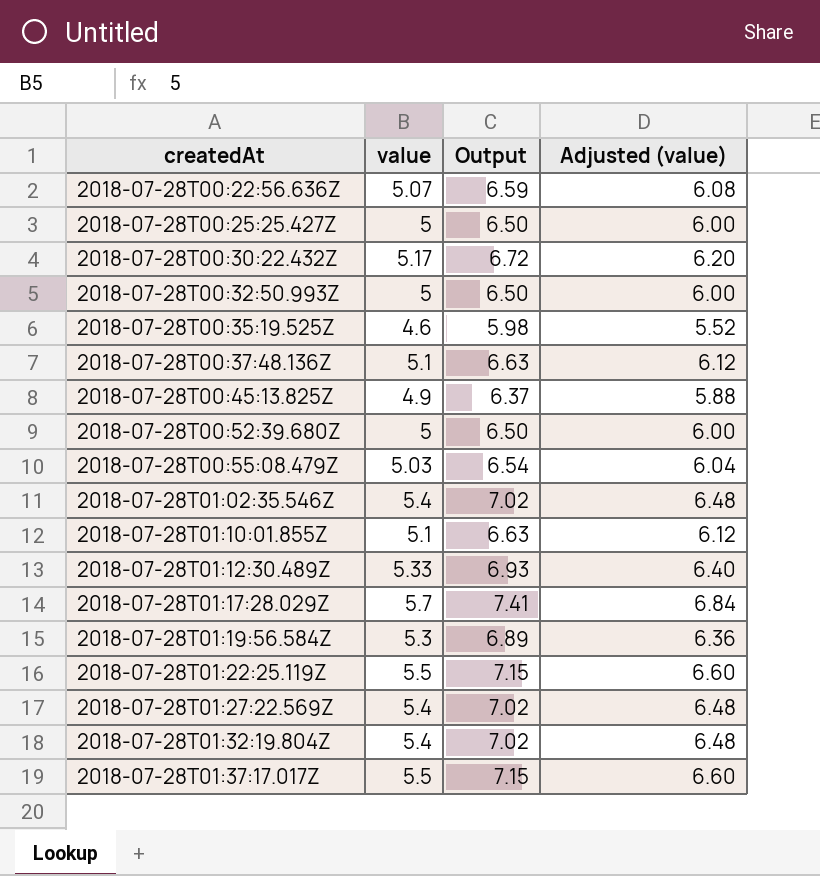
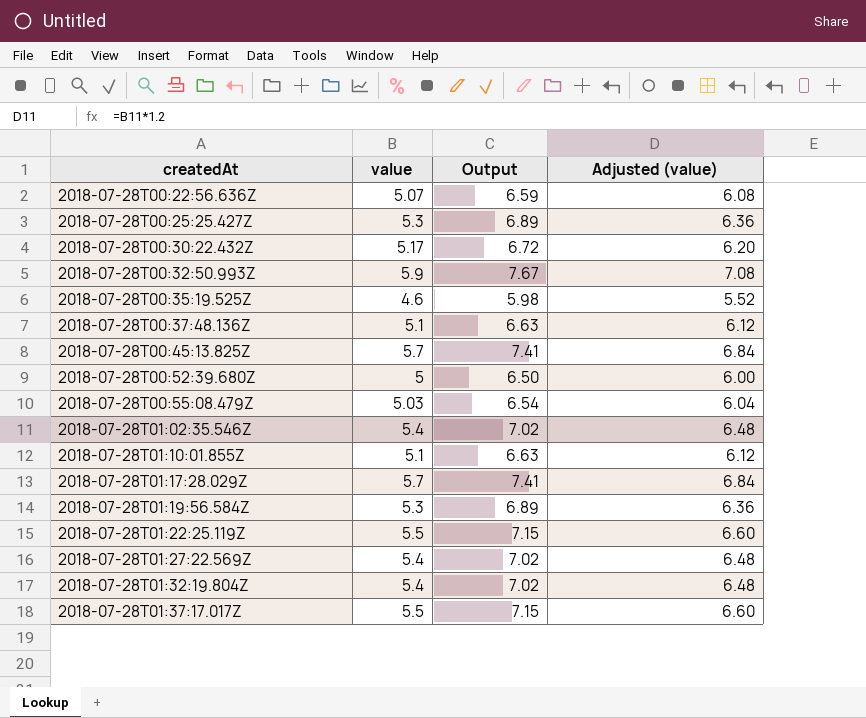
row 2018-07-28T01:12:30.489Z: 5.33 | 6.93 | 6.40 -> none
2018-07-28T00:25:25.427Z | value: 5 -> 5.3
2018-07-28T00:25:25.427Z | Output: 6.50 -> 6.89
2018-07-28T00:25:25.427Z | Adjusted (value): 6.00 -> 6.36
2018-07-28T00:32:50.993Z | value: 5 -> 5.9
2018-07-28T00:32:50.993Z | Output: 6.50 -> 7.67
2018-07-28T00:32:50.993Z | Adjusted (value): 6.00 -> 7.08
2018-07-28T00:45:13.825Z | value: 4.9 -> 5.7
2018-07-28T00:45:13.825Z | Output: 6.37 -> 7.41
2018-07-28T00:45:13.825Z | Adjusted (value): 5.88 -> 6.84

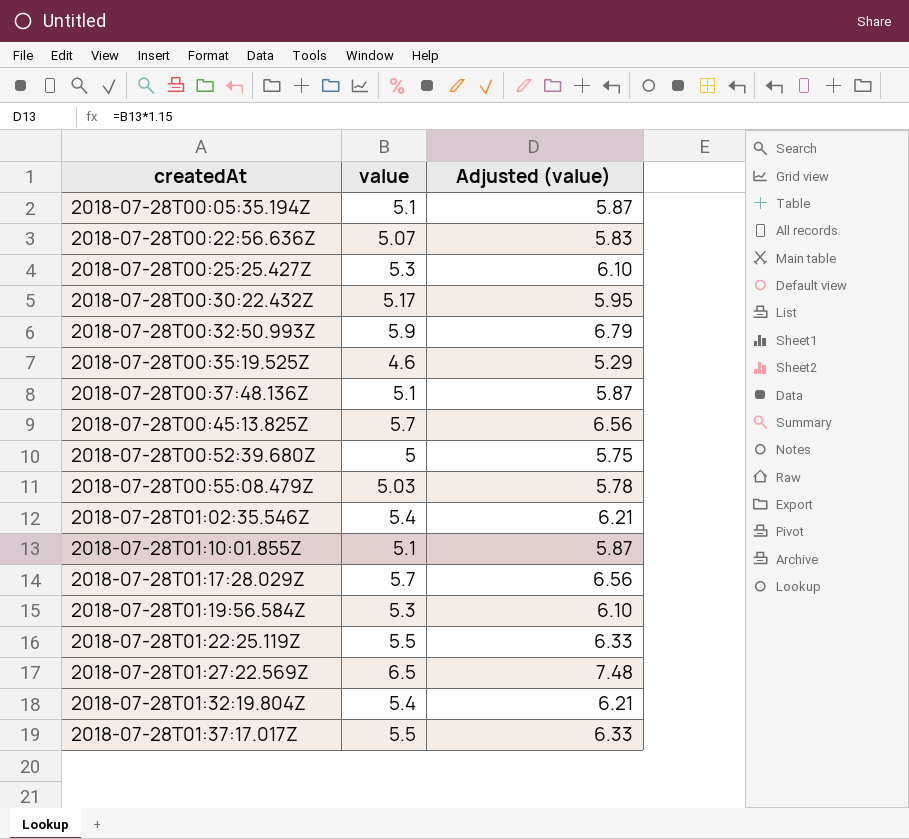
column Output | formula: [value] * 1.3 -> none
column Adjusted (value) | formula: [value] * 1.2 -> [value] * 1.15
row 2018-07-28T00:05:35.194Z: none -> 5.1 | 5.87
2018-07-28T01:27:22.569Z | value: 5.4 -> 6.5

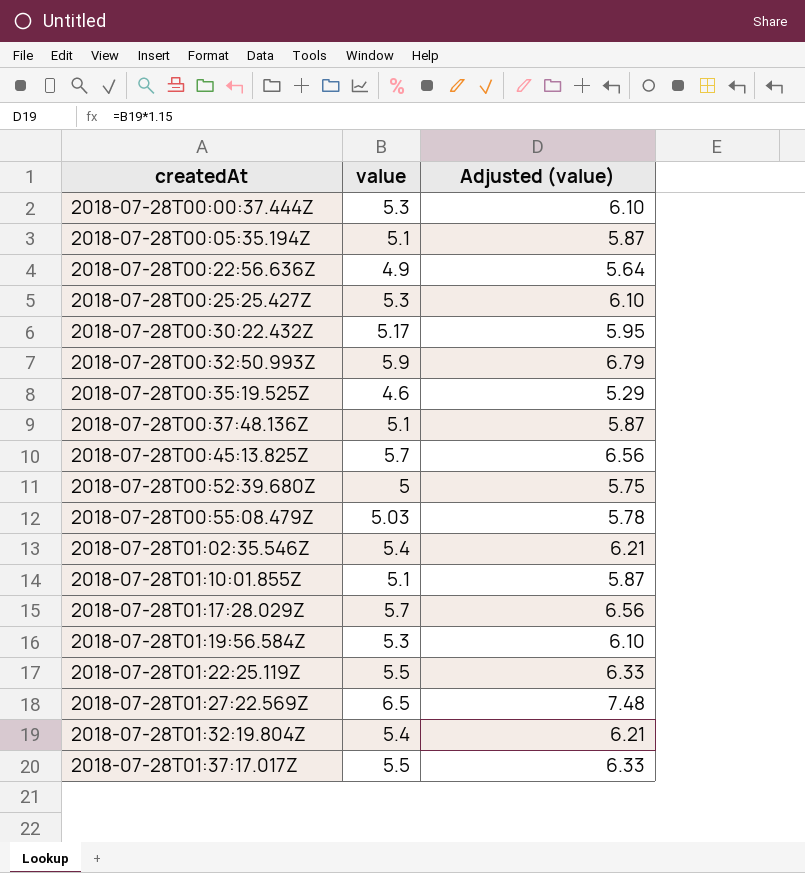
row 2018-07-28T00:00:37.444Z: none -> 5.3 | 6.10
2018-07-28T00:22:56.636Z | value: 5.07 -> 4.9
2018-07-28T00:22:56.636Z | Adjusted (value): 5.83 -> 5.64

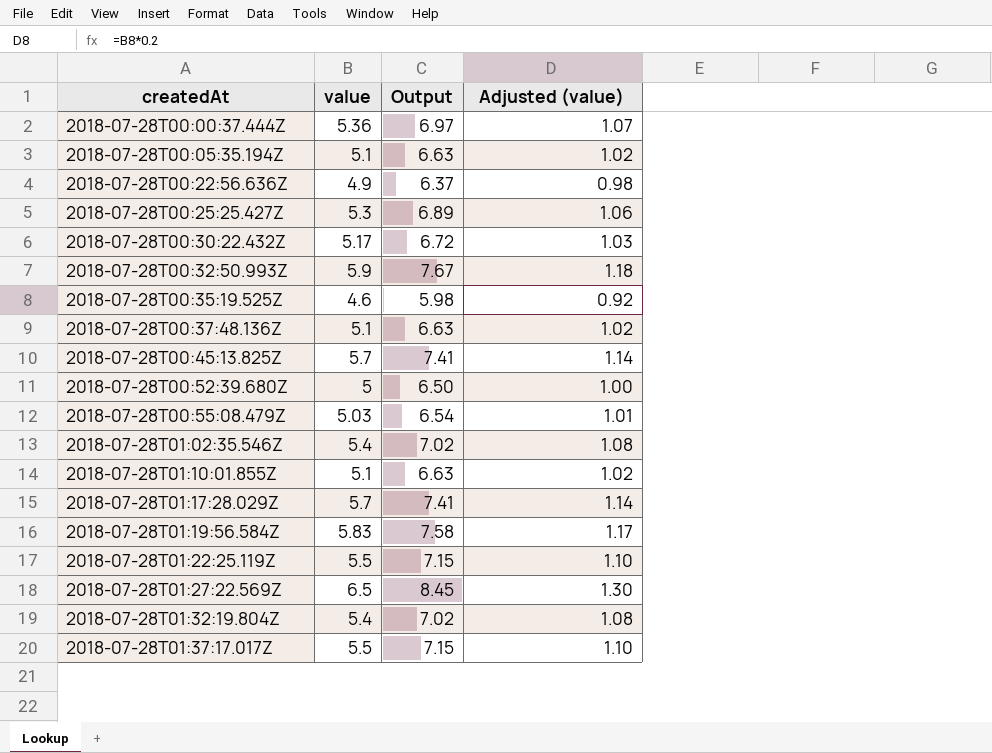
column Output | formula: none -> [value] * 1.3
column Adjusted (value) | formula: [value] * 1.15 -> [value] * 0.2
2018-07-28T00:00:37.444Z | value: 5.3 -> 5.36
2018-07-28T01:19:56.584Z | value: 5.3 -> 5.83

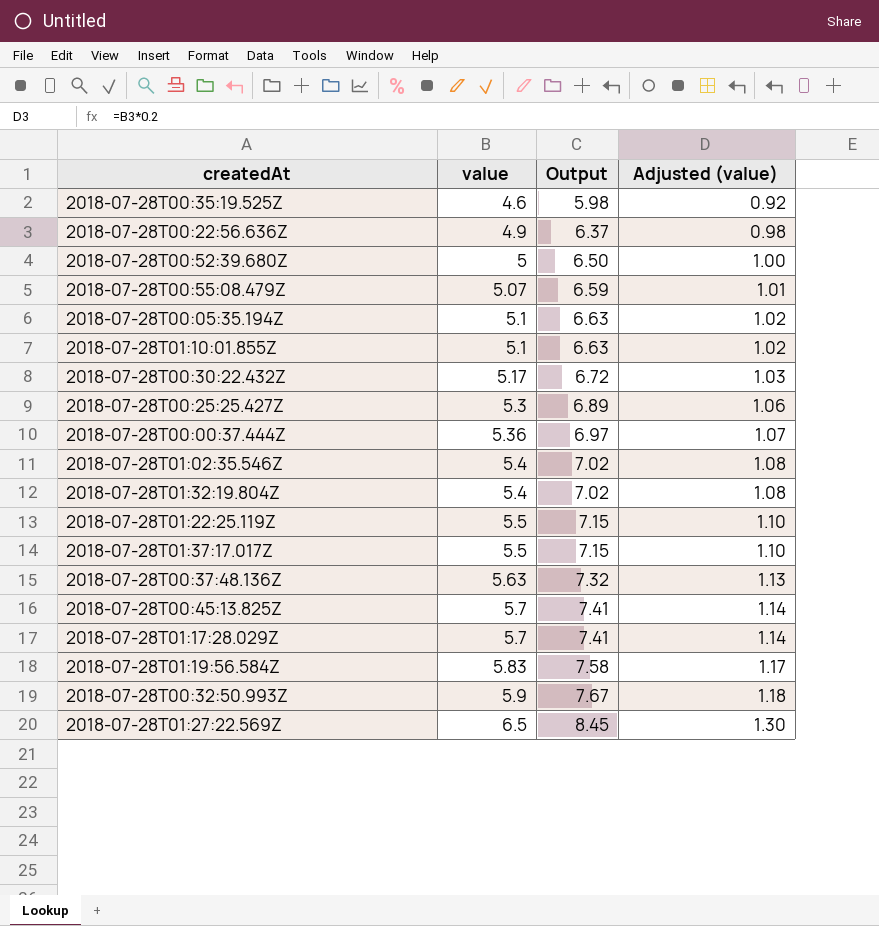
row order: createdAt ascending -> value ascending
2018-07-28T00:55:08.479Z | value: 5.03 -> 5.07
2018-07-28T00:55:08.479Z | Output: 6.54 -> 6.59
2018-07-28T00:37:48.136Z | value: 5.1 -> 5.63
2018-07-28T00:37:48.136Z | Output: 6.63 -> 7.32
2018-07-28T00:37:48.136Z | Adjusted (value): 1.02 -> 1.13

